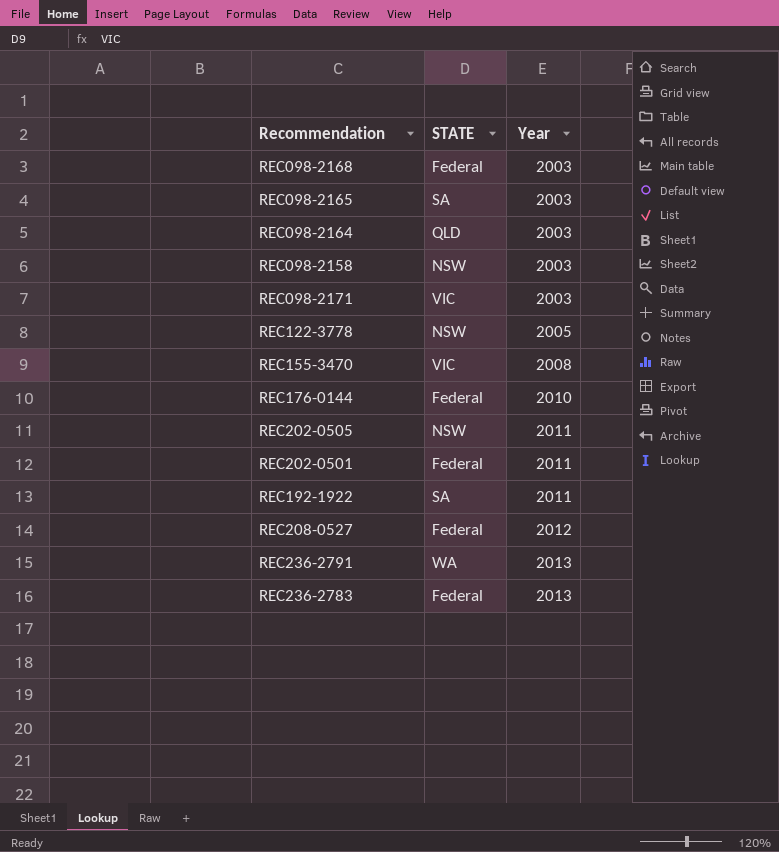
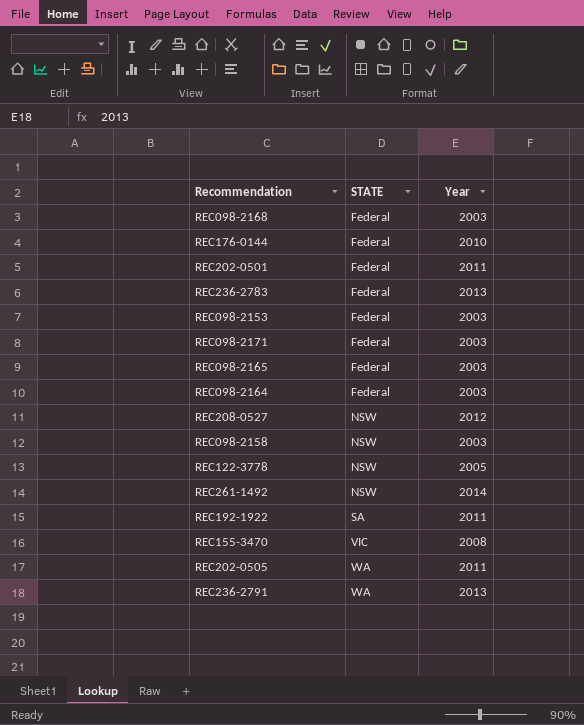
row order: Year ascending -> STATE ascending
row REC098-2153: none -> Federal | 2003
REC098-2171 | STATE: VIC -> Federal
REC098-2165 | STATE: SA -> Federal
REC098-2164 | STATE: QLD -> Federal
REC208-0527 | STATE: Federal -> NSW
row REC261-1492: none -> NSW | 2014
REC202-0505 | STATE: NSW -> WA

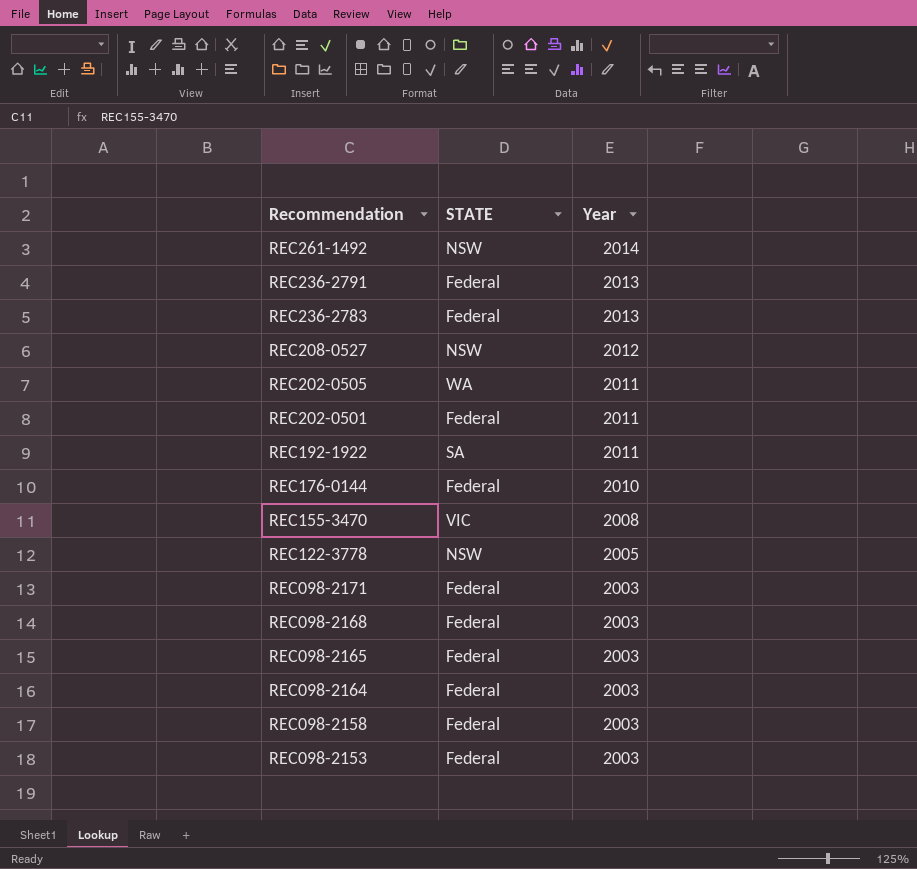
row order: STATE ascending -> Recommendation descending
REC236-2791 | STATE: WA -> Federal
REC098-2158 | STATE: NSW -> Federal

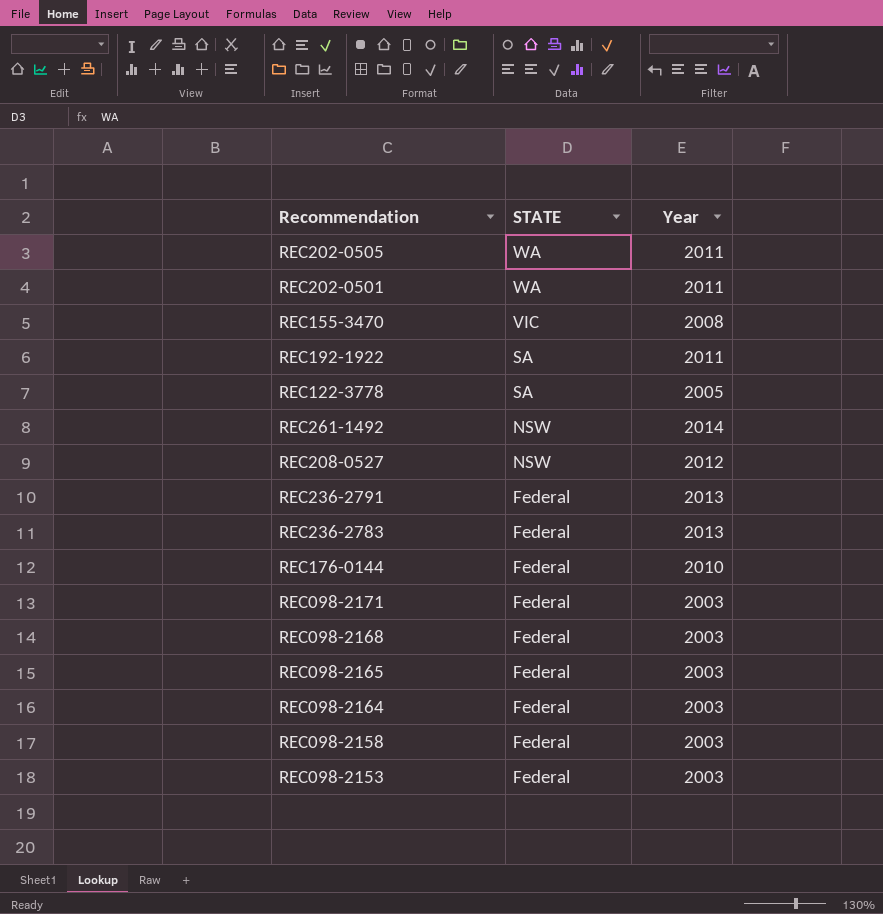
row order: Recommendation descending -> STATE descending
REC202-0501 | STATE: Federal -> WA
REC122-3778 | STATE: NSW -> SA

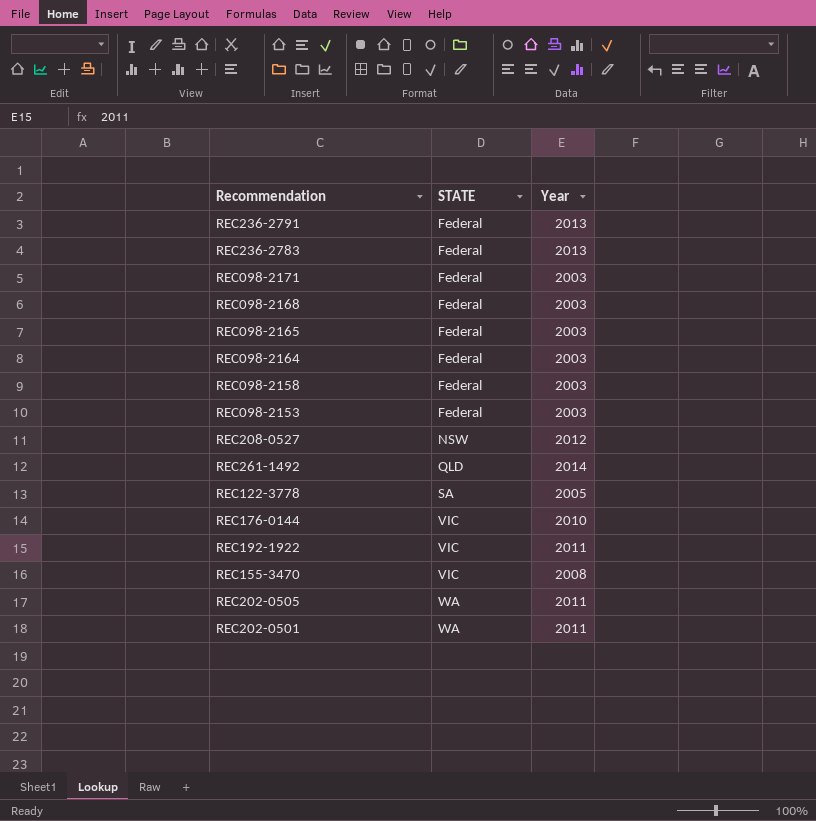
row order: STATE descending -> STATE ascending
REC261-1492 | STATE: NSW -> QLD
REC176-0144 | STATE: Federal -> VIC
REC192-1922 | STATE: SA -> VIC

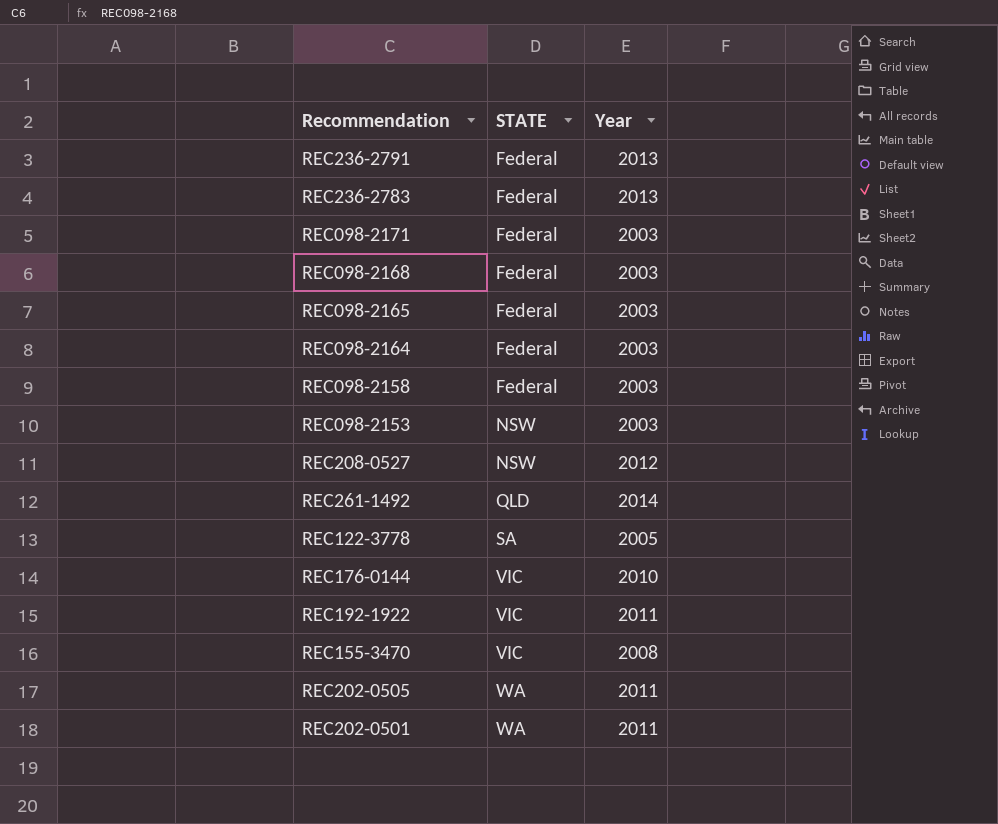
REC098-2153 | STATE: Federal -> NSW

